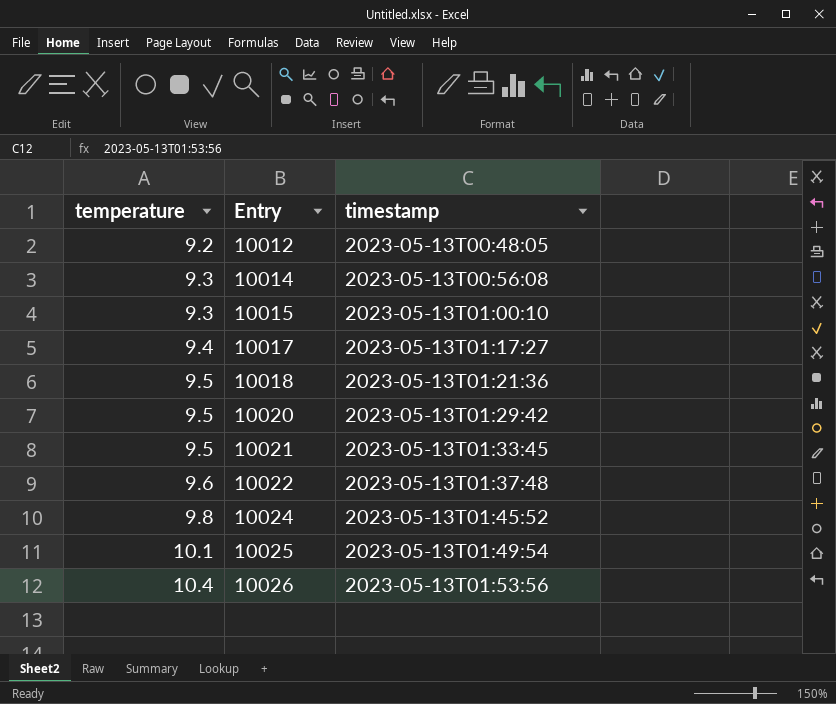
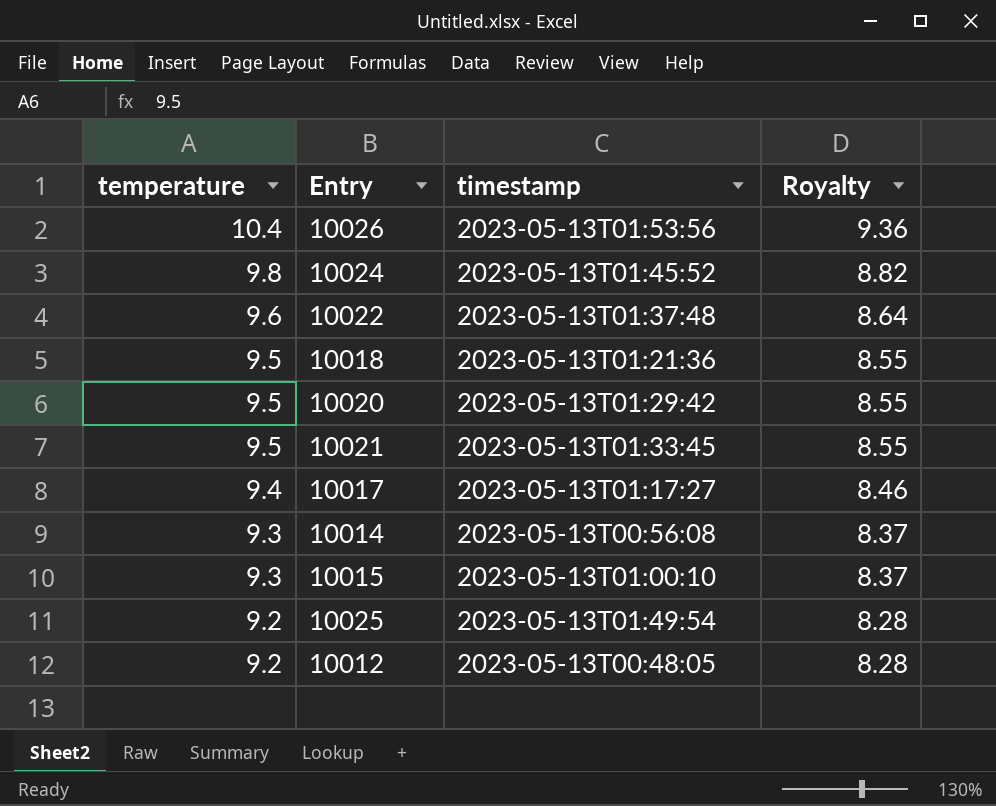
row order: temperature ascending -> temperature descending
column Royalty | formula: none -> [temperature] * 0.9
10025 | temperature: 10.1 -> 9.2

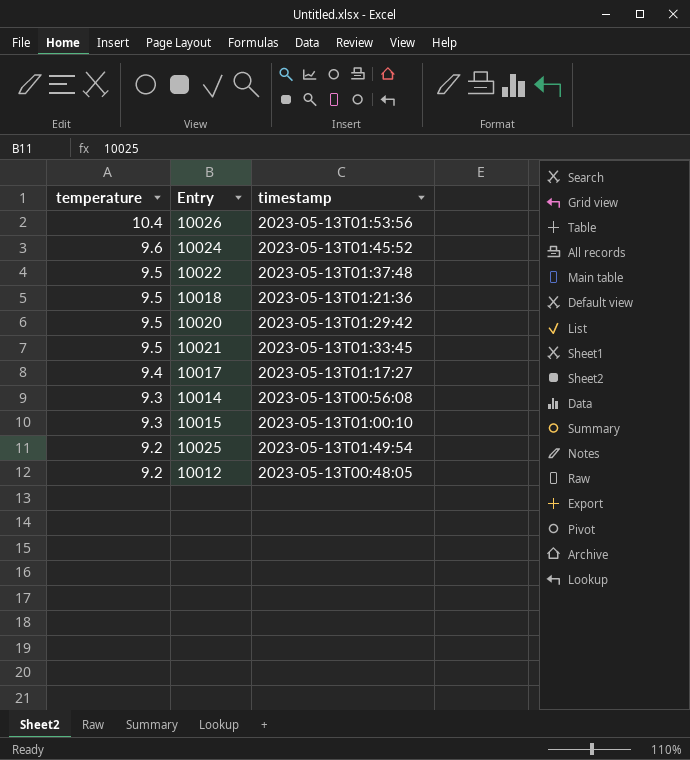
column Royalty | formula: [temperature] * 0.9 -> none
10024 | temperature: 9.8 -> 9.6
10022 | temperature: 9.6 -> 9.5

